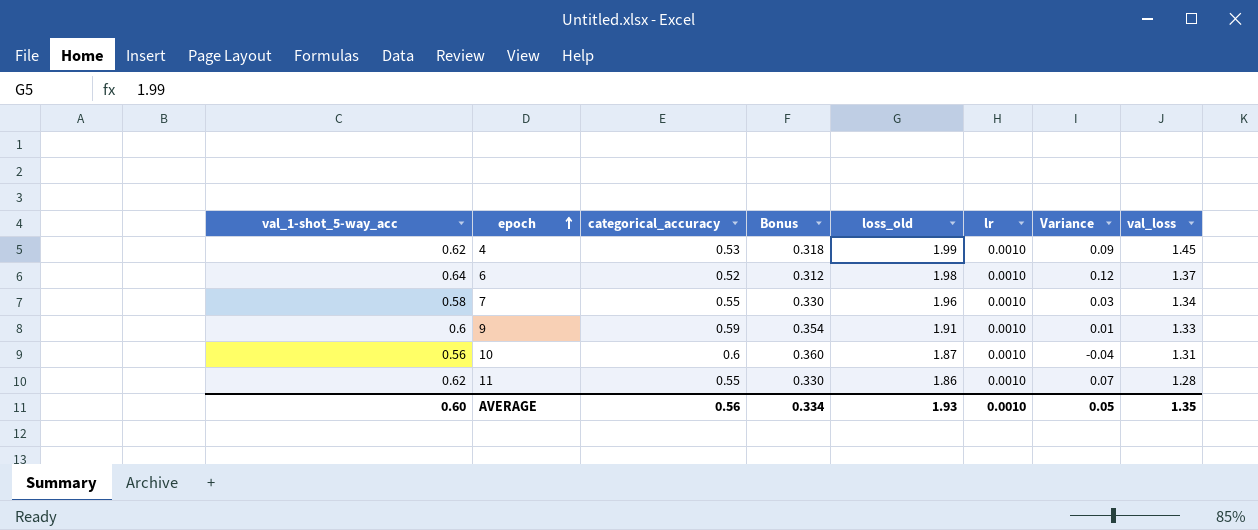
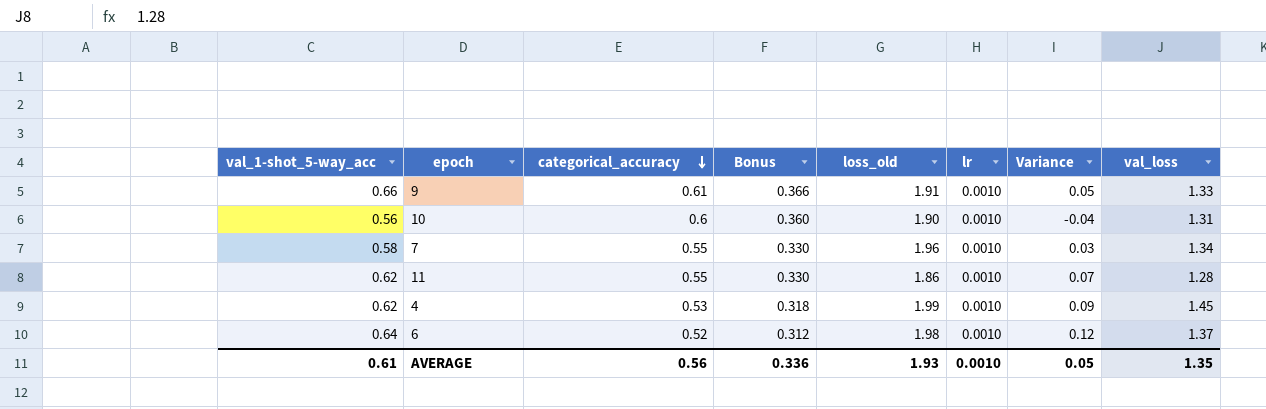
row order: epoch ascending -> categorical_accuracy descending
9 | val_1-shot_5-way_acc: 0.6 -> 0.66
9 | categorical_accuracy: 0.59 -> 0.61
9 | Bonus: 0.354 -> 0.366
9 | Variance: 0.01 -> 0.05
10 | loss_old: 1.87 -> 1.90
AVERAGE | val_1-shot_5-way_acc: 0.60 -> 0.61
AVERAGE | Bonus: 0.334 -> 0.336

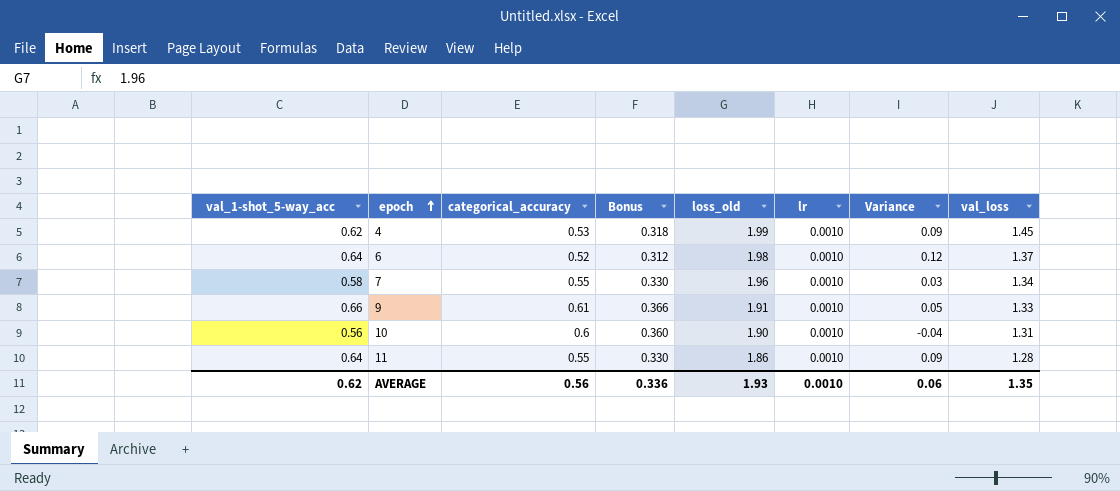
row order: categorical_accuracy descending -> epoch ascending
11 | val_1-shot_5-way_acc: 0.62 -> 0.64
11 | Variance: 0.07 -> 0.09
AVERAGE | val_1-shot_5-way_acc: 0.61 -> 0.62
AVERAGE | Variance: 0.05 -> 0.06

